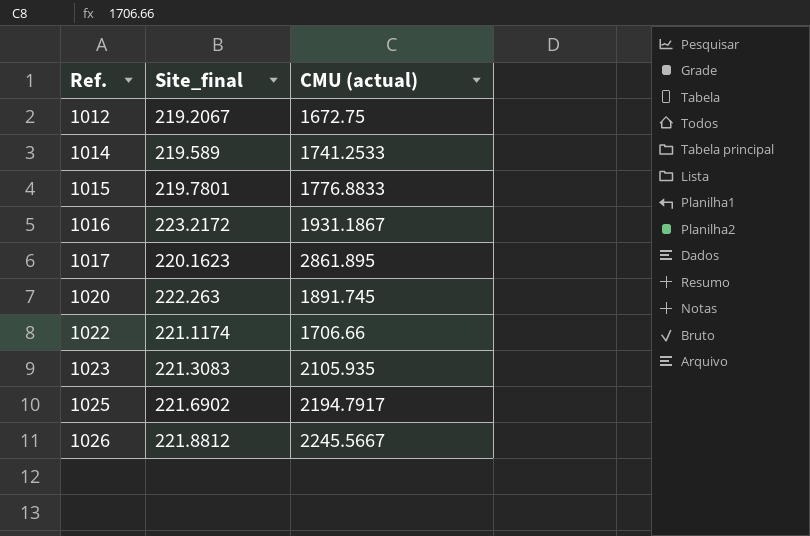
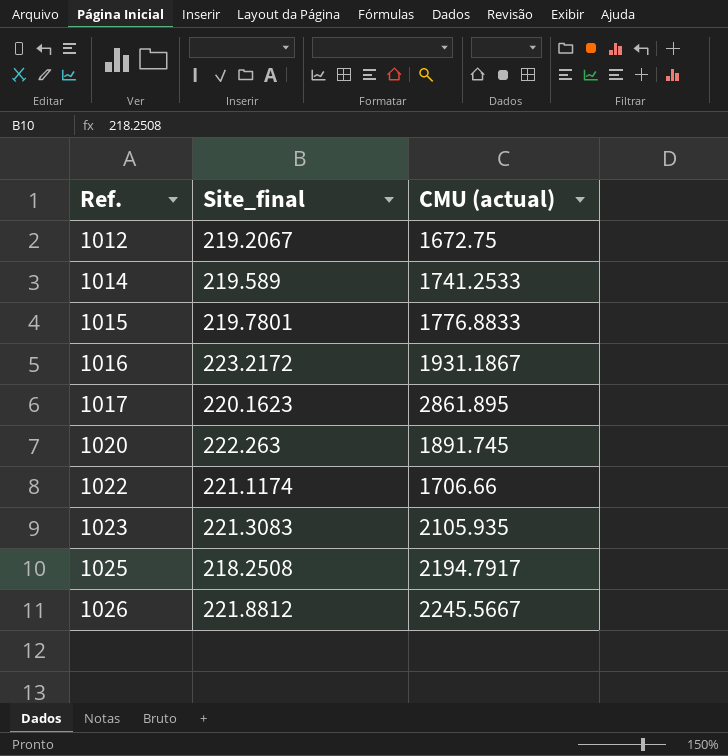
1025 | Site_final: 221.6902 -> 218.2508

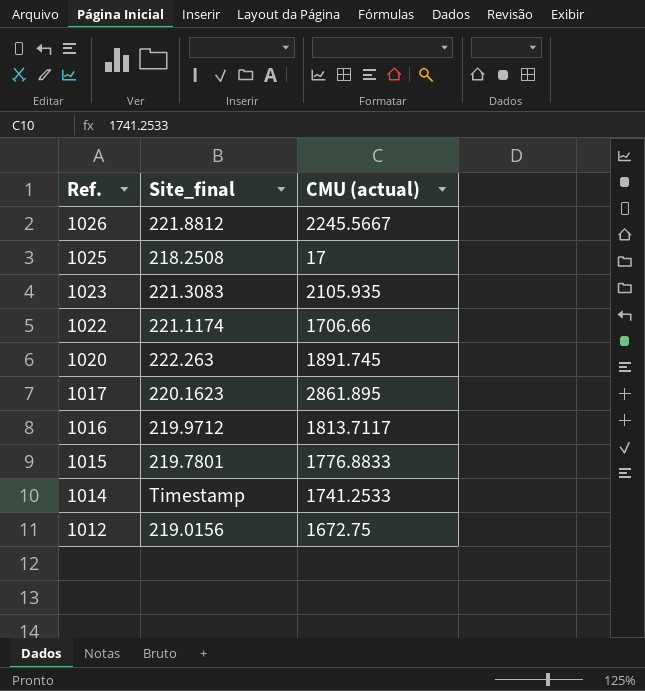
row order: Ref. ascending -> Ref. descending
1025 | CMU (actual): 2194.7917 -> 17
1016 | Site_final: 223.2172 -> 219.9712
1016 | CMU (actual): 1931.1867 -> 1813.7117
1014 | Site_final: 219.589 -> Timestamp
1012 | Site_final: 219.2067 -> 219.0156

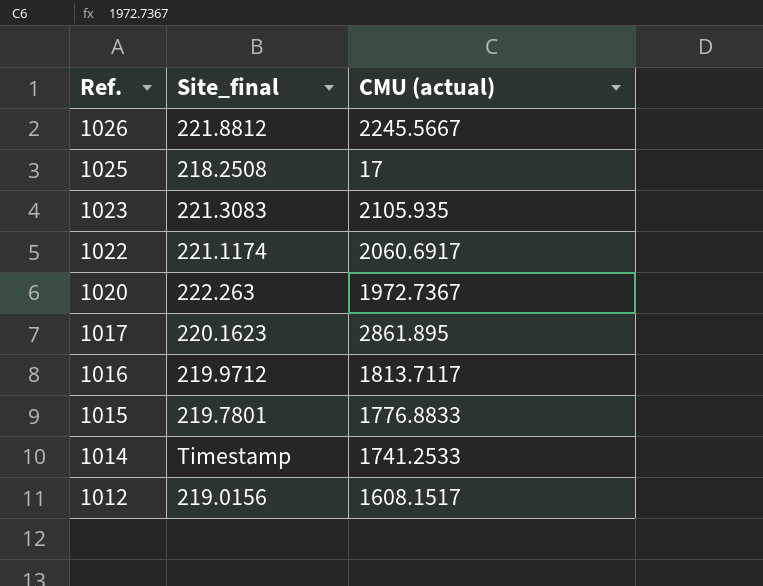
1022 | CMU (actual): 1706.66 -> 2060.6917
1020 | CMU (actual): 1891.745 -> 1972.7367
1012 | CMU (actual): 1672.75 -> 1608.1517

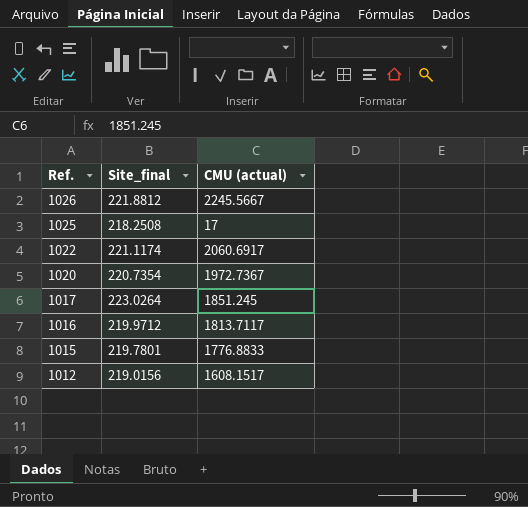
row 1023: 221.3083 | 2105.935 -> none
row 1014: Timestamp | 1741.2533 -> none
1020 | Site_final: 222.263 -> 220.7354
1017 | Site_final: 220.1623 -> 223.0264
1017 | CMU (actual): 2861.895 -> 1851.245

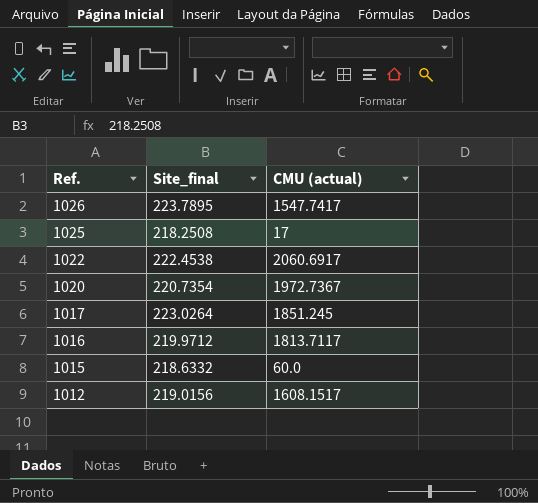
1026 | Site_final: 221.8812 -> 223.7895
1026 | CMU (actual): 2245.5667 -> 1547.7417
1022 | Site_final: 221.1174 -> 222.4538
1015 | Site_final: 219.7801 -> 218.6332
1015 | CMU (actual): 1776.8833 -> 60.0

